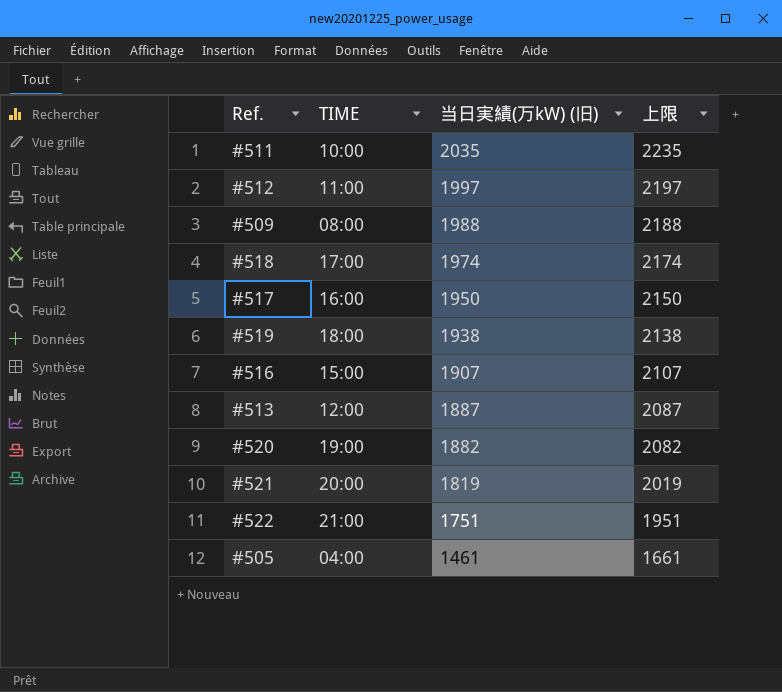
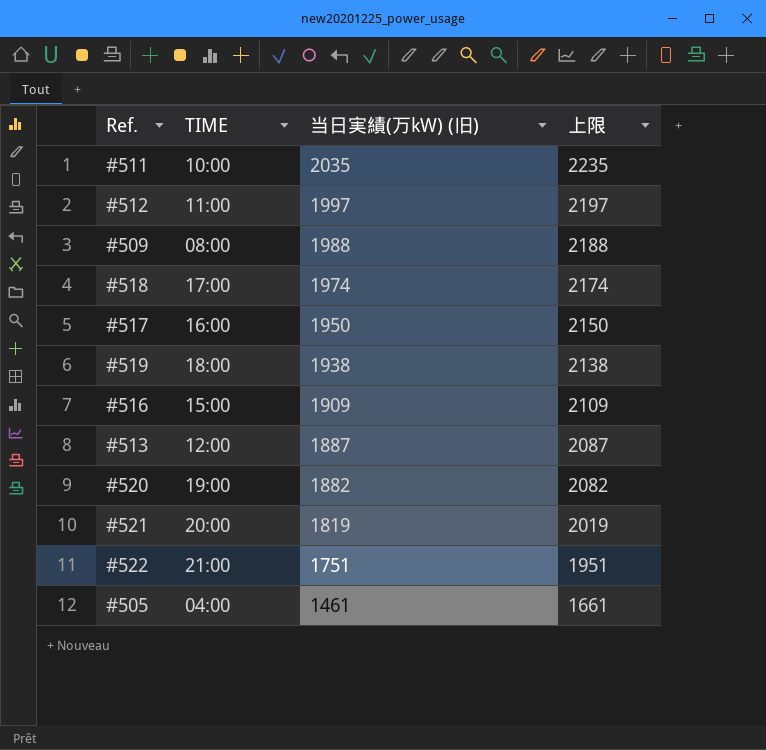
#516 | 当日実績(万kW) (旧): 1907 -> 1909
#516 | 上限: 2107 -> 2109

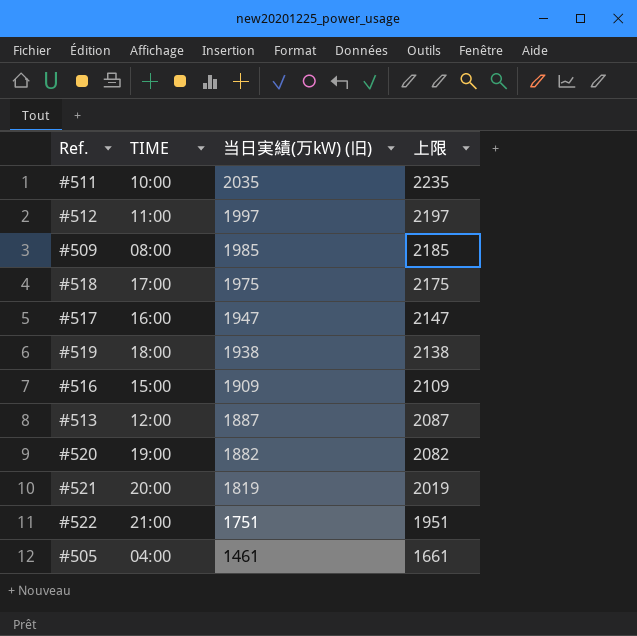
#509 | 当日実績(万kW) (旧): 1988 -> 1985
#509 | 上限: 2188 -> 2185
#518 | 当日実績(万kW) (旧): 1974 -> 1975
#518 | 上限: 2174 -> 2175
#517 | 当日実績(万kW) (旧): 1950 -> 1947
#517 | 上限: 2150 -> 2147

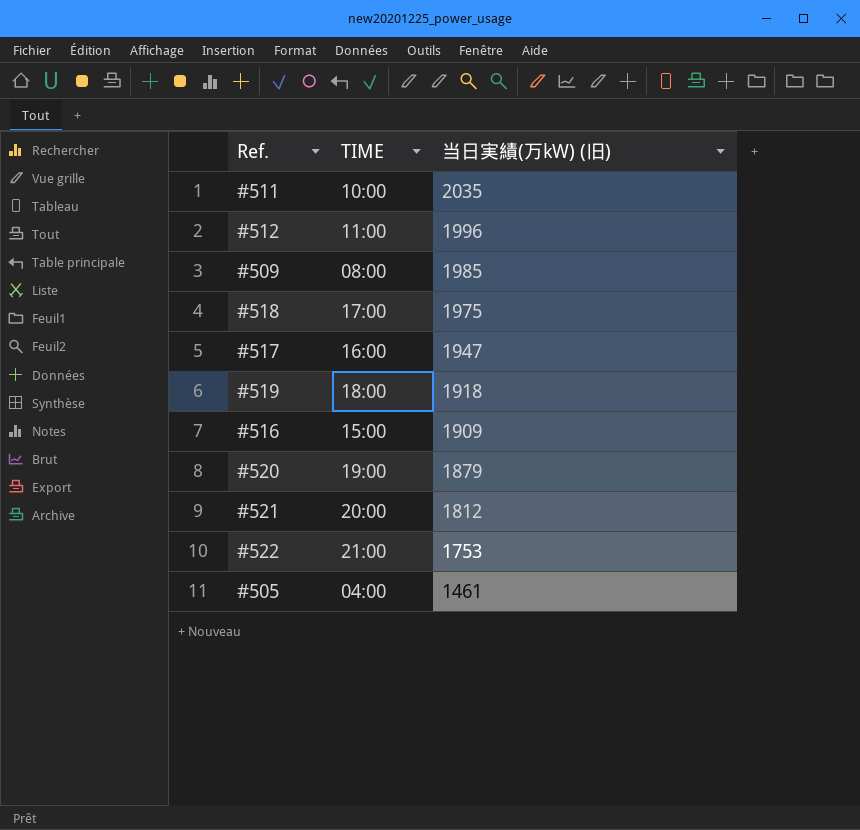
column 上限 | formula: [当日実績(万kW) (旧)] + 200 -> none
row #513: 12:00 | 1887 | 2087 -> none
#512 | 当日実績(万kW) (旧): 1997 -> 1996
#519 | 当日実績(万kW) (旧): 1938 -> 1918
#520 | 当日実績(万kW) (旧): 1882 -> 1879
#521 | 当日実績(万kW) (旧): 1819 -> 1812
#522 | 当日実績(万kW) (旧): 1751 -> 1753

